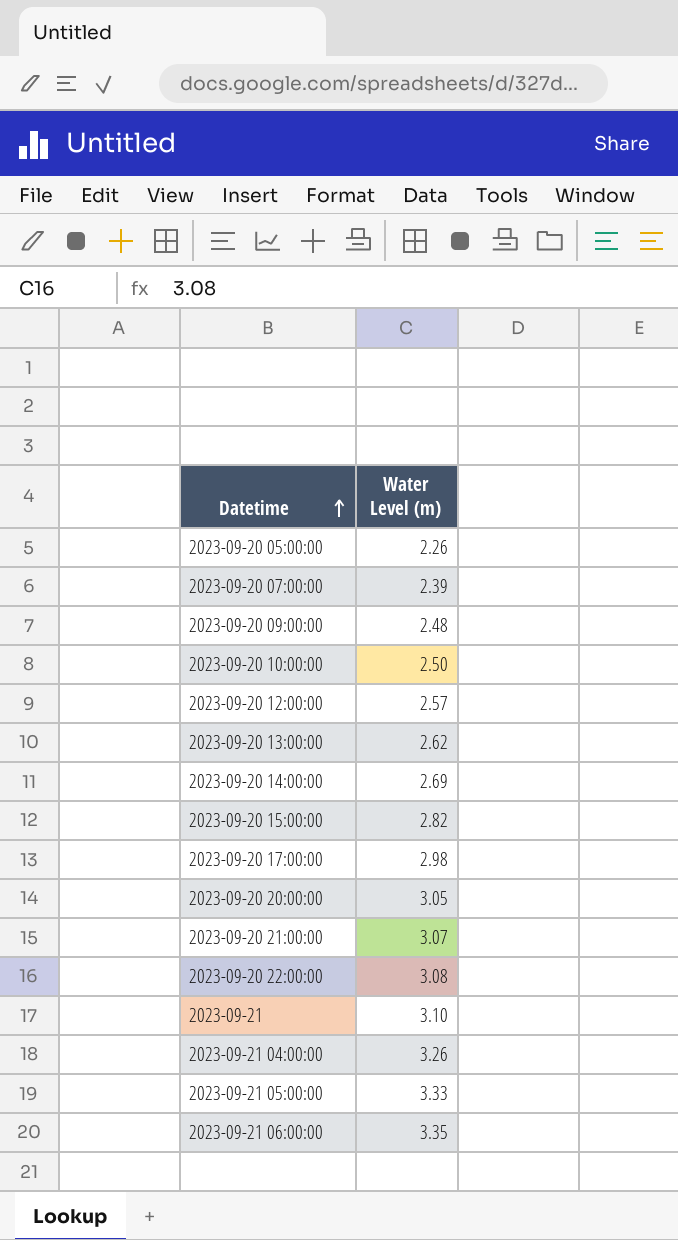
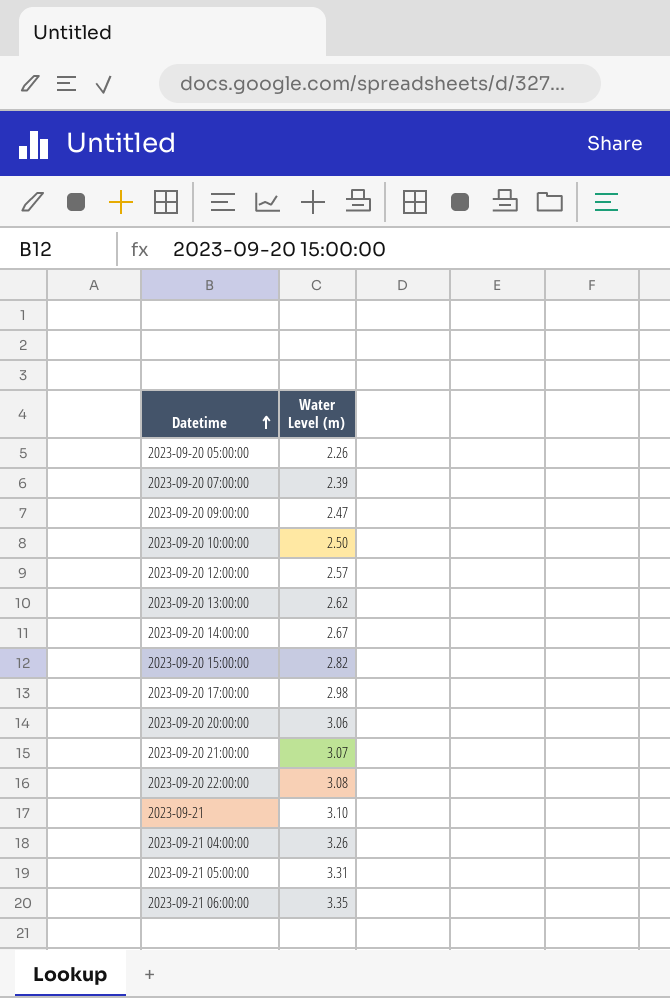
2023-09-20 09:00:00 | Water Level (m): 2.48 -> 2.47
2023-09-20 14:00:00 | Water Level (m): 2.69 -> 2.67
2023-09-20 20:00:00 | Water Level (m): 3.05 -> 3.06
2023-09-21 05:00:00 | Water Level (m): 3.33 -> 3.31

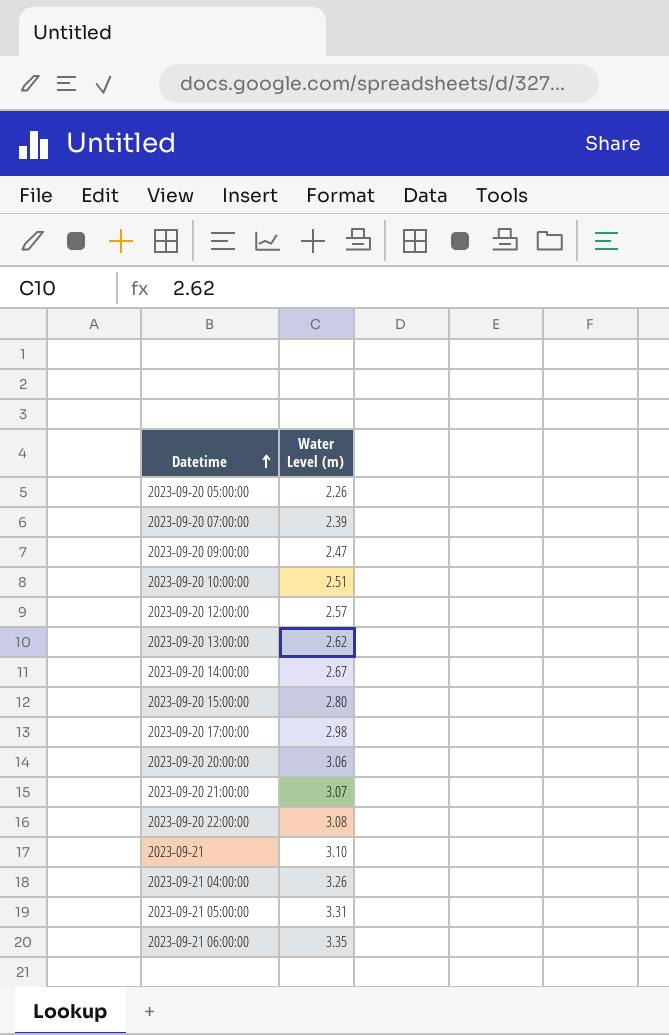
2023-09-20 10:00:00 | Water Level (m): 2.50 -> 2.51
2023-09-20 15:00:00 | Water Level (m): 2.82 -> 2.80

